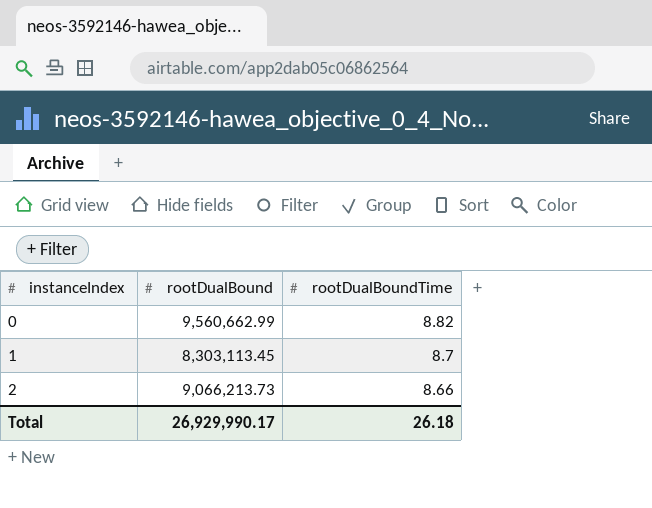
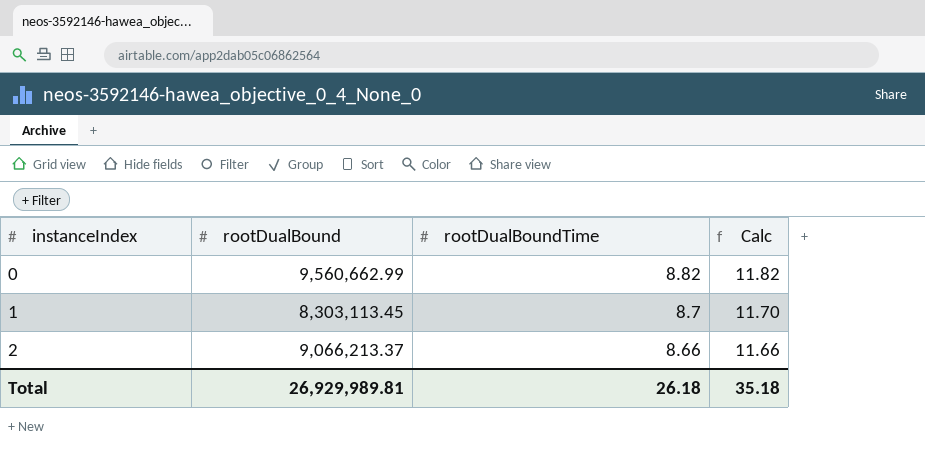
column Calc | formula: none -> [rootDualBoundTime] + 3
2 | rootDualBound: 9,066,213.73 -> 9,066,213.37
Total | rootDualBound: 26,929,990.17 -> 26,929,989.81

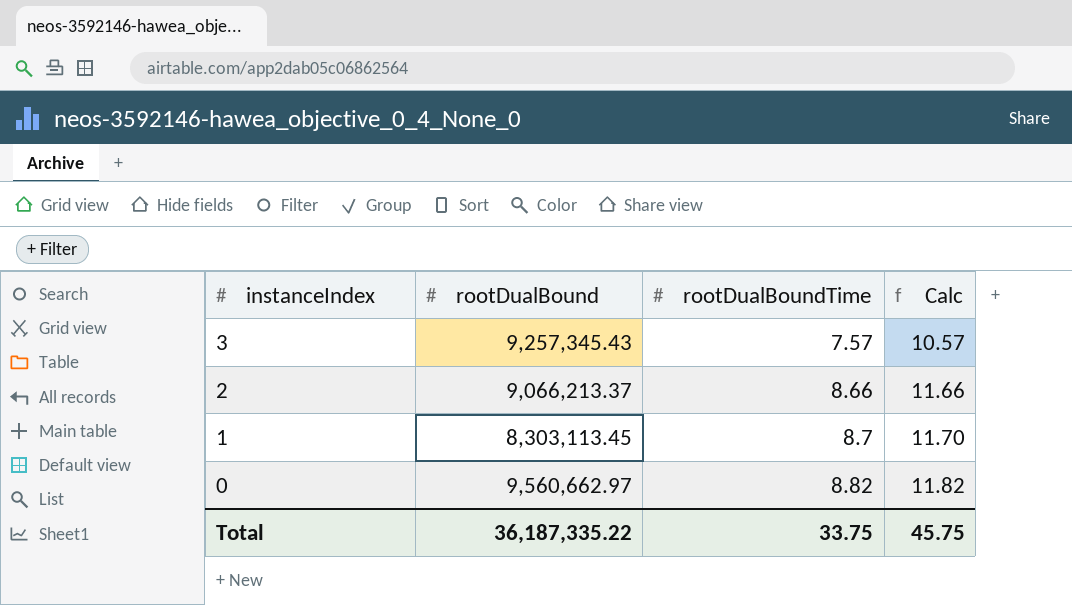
row order: instanceIndex ascending -> instanceIndex descending
row 3: none -> 9,257,345.43 | 7.57 | 10.57
0 | rootDualBound: 9,560,662.99 -> 9,560,662.97
Total | rootDualBound: 26,929,989.81 -> 36,187,335.22
Total | rootDualBoundTime: 26.18 -> 33.75
Total | Calc: 35.18 -> 45.75

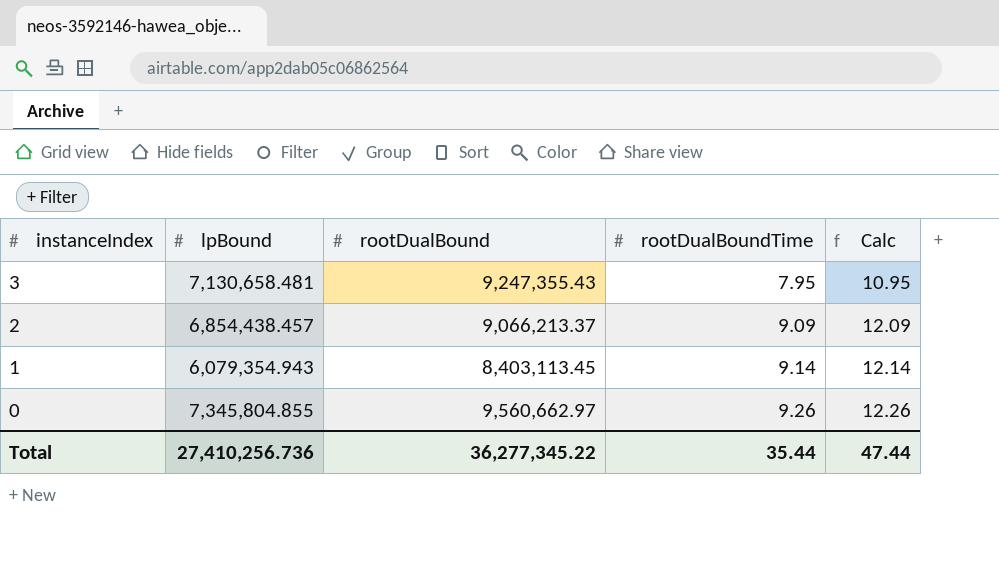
column lpBound | position: none -> 2
3 | rootDualBound: 9,257,345.43 -> 9,247,355.43
3 | rootDualBoundTime: 7.57 -> 7.95
3 | Calc: 10.57 -> 10.95
2 | rootDualBoundTime: 8.66 -> 9.09
2 | Calc: 11.66 -> 12.09
1 | rootDualBound: 8,303,113.45 -> 8,403,113.45
1 | rootDualBoundTime: 8.7 -> 9.14
1 | Calc: 11.70 -> 12.14
0 | rootDualBoundTime: 8.82 -> 9.26
0 | Calc: 11.82 -> 12.26
Total | rootDualBound: 36,187,335.22 -> 36,277,345.22
Total | rootDualBoundTime: 33.75 -> 35.44
Total | Calc: 45.75 -> 47.44

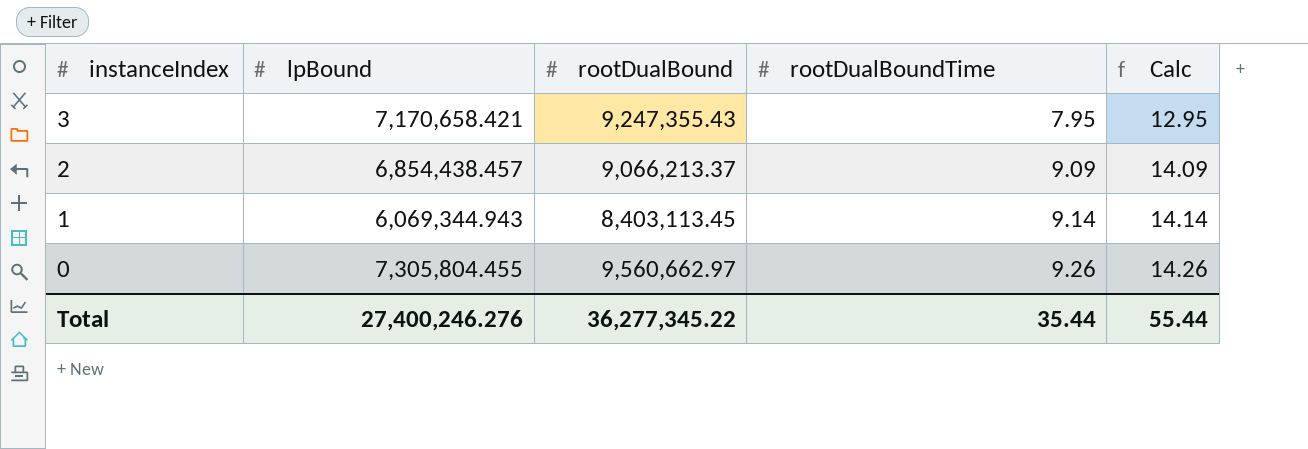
column Calc | formula: [rootDualBoundTime] + 3 -> [rootDualBoundTime] + 5
3 | lpBound: 7,130,658.481 -> 7,170,658.421
1 | lpBound: 6,079,354.943 -> 6,069,344.943
0 | lpBound: 7,345,804.855 -> 7,305,804.455
Total | lpBound: 27,410,256.736 -> 27,400,246.276
Total | Calc: 47.44 -> 55.44

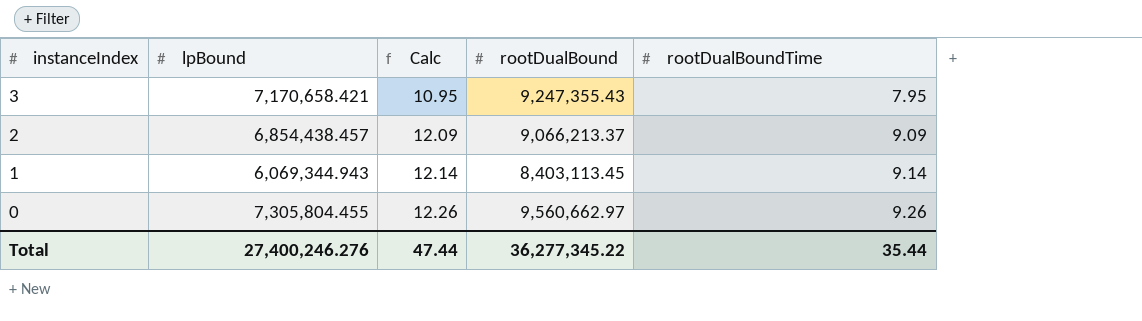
column Calc | formula: [rootDualBoundTime] + 5 -> [rootDualBoundTime] + 3
column Calc | position: 5 -> 3
Total | Calc: 55.44 -> 47.44

